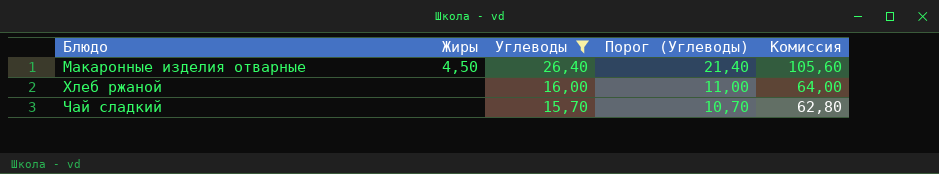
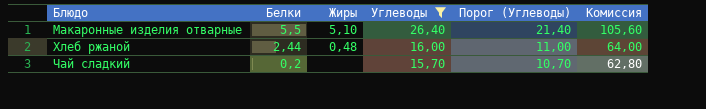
column Белки | position: none -> 2
Макаронные изделия отварные | Жиры: 4,50 -> 5,10
Хлеб ржаной | Жиры: none -> 0,48

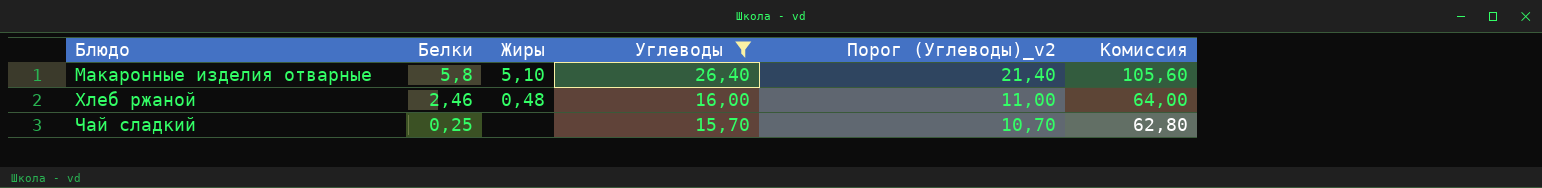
column name: Порог (Углеводы) -> Порог (Углеводы)_v2
Макаронные изделия отварные | Белки: 5,5 -> 5,8
Хлеб ржаной | Белки: 2,44 -> 2,46
Чай сладкий | Белки: 0,2 -> 0,25

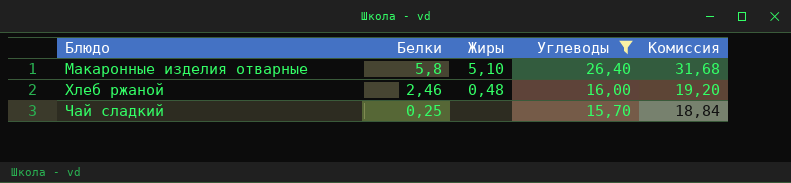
column Порог (Углеводы)_v2 | formula: [Углеводы] - 5 -> none
column Комиссия | formula: [Углеводы] * 4 -> [Углеводы] * 1,2

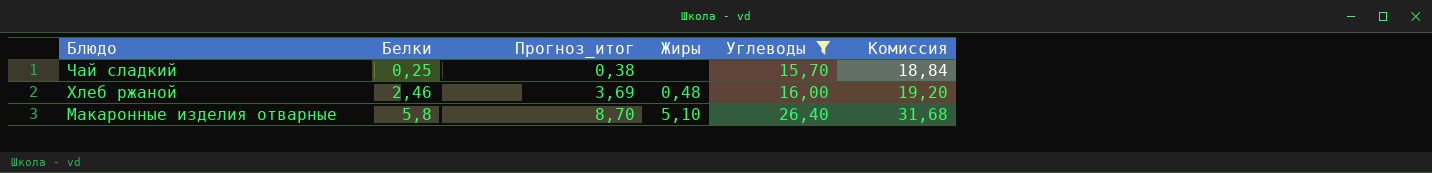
row order: Блюдо ascending -> Блюдо descending
column Прогноз_итог | formula: none -> [Белки] * 1,5

